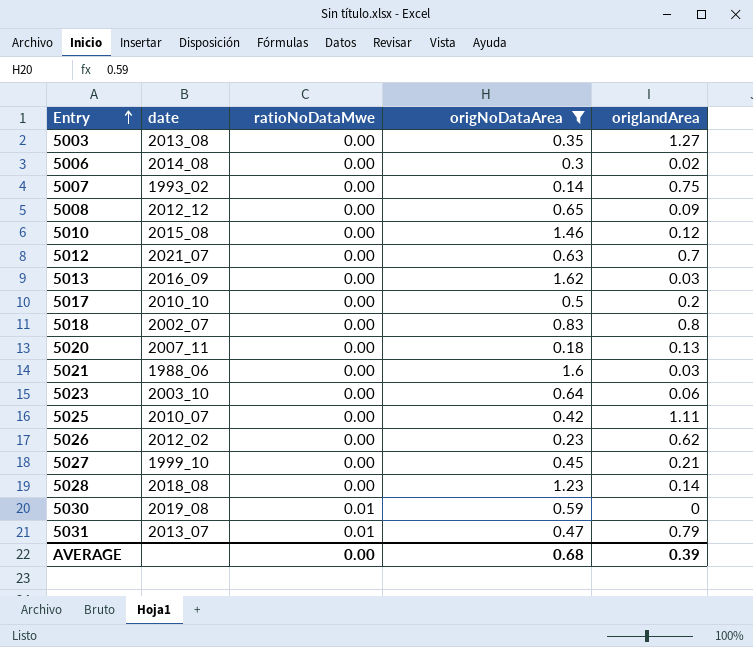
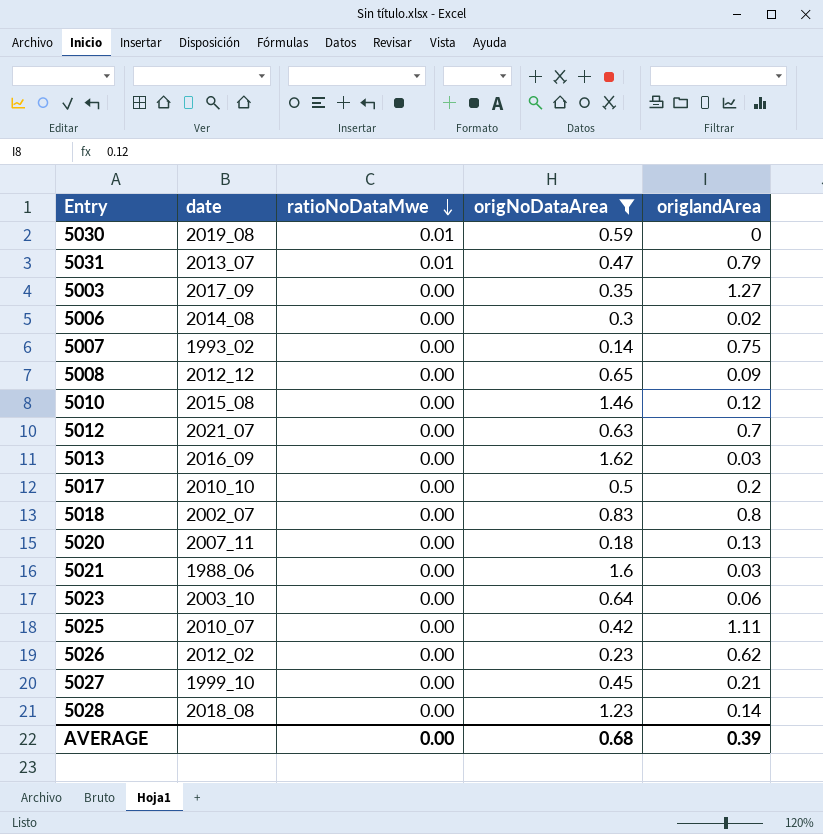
row order: Entry ascending -> ratioNoDataMwe descending
5003 | date: 2013_08 -> 2017_09

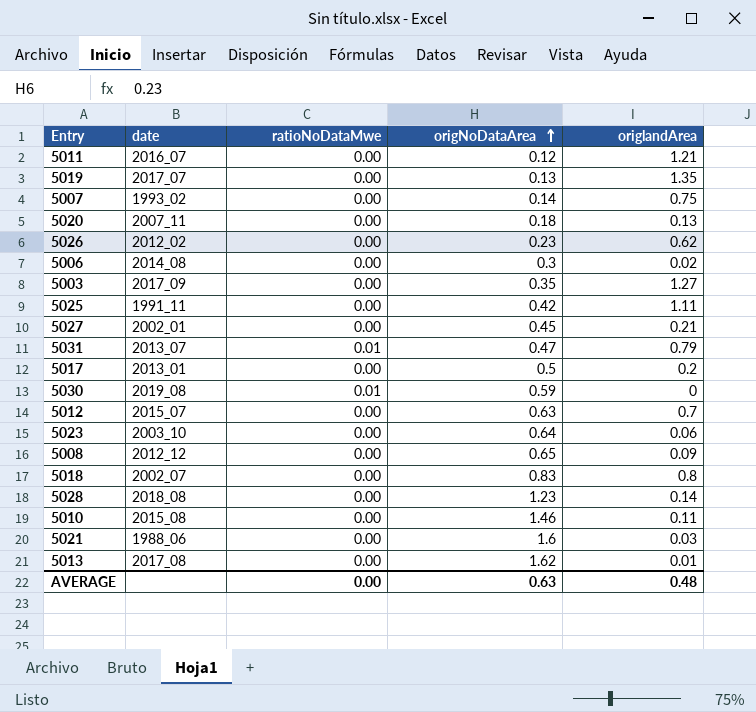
filter: origNoDataArea >= 0.14 -> none
row order: ratioNoDataMwe descending -> origNoDataArea ascending
5025 | date: 2010_07 -> 1991_11
5027 | date: 1999_10 -> 2002_01
5017 | date: 2010_10 -> 2013_01
5012 | date: 2021_07 -> 2015_07
5010 | origlandArea: 0.12 -> 0.11
5013 | date: 2016_09 -> 2017_08
5013 | origlandArea: 0.03 -> 0.01
AVERAGE | origNoDataArea: 0.68 -> 0.63
AVERAGE | origlandArea: 0.39 -> 0.48

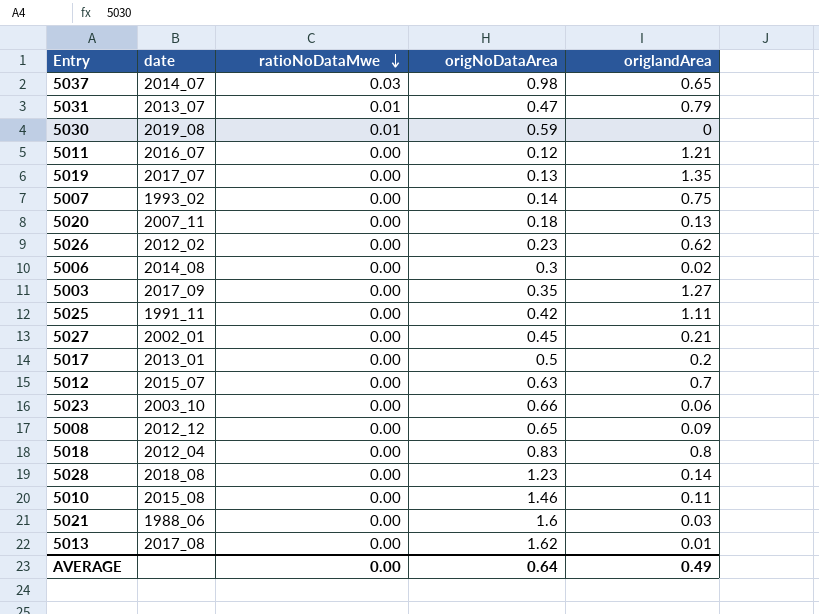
row order: origNoDataArea ascending -> ratioNoDataMwe descending
row 5037: none -> 2014_07 | 0.03 | 0.98 | 0.65
5023 | origNoDataArea: 0.64 -> 0.66
5018 | date: 2002_07 -> 2012_04
AVERAGE | origNoDataArea: 0.63 -> 0.64
AVERAGE | origlandArea: 0.48 -> 0.49

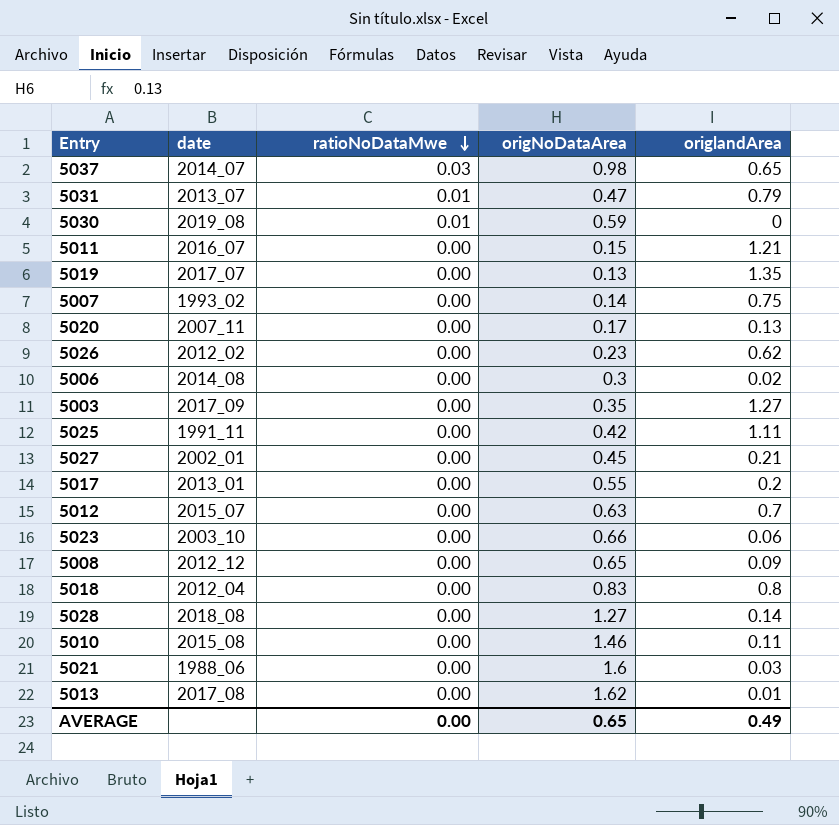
5011 | origNoDataArea: 0.12 -> 0.15
5020 | origNoDataArea: 0.18 -> 0.17
5017 | origNoDataArea: 0.5 -> 0.55
5028 | origNoDataArea: 1.23 -> 1.27
AVERAGE | origNoDataArea: 0.64 -> 0.65

